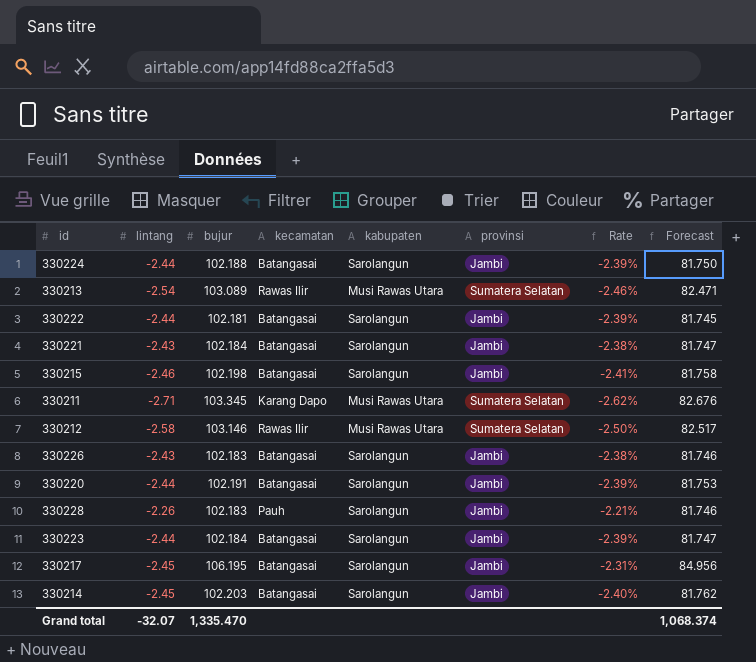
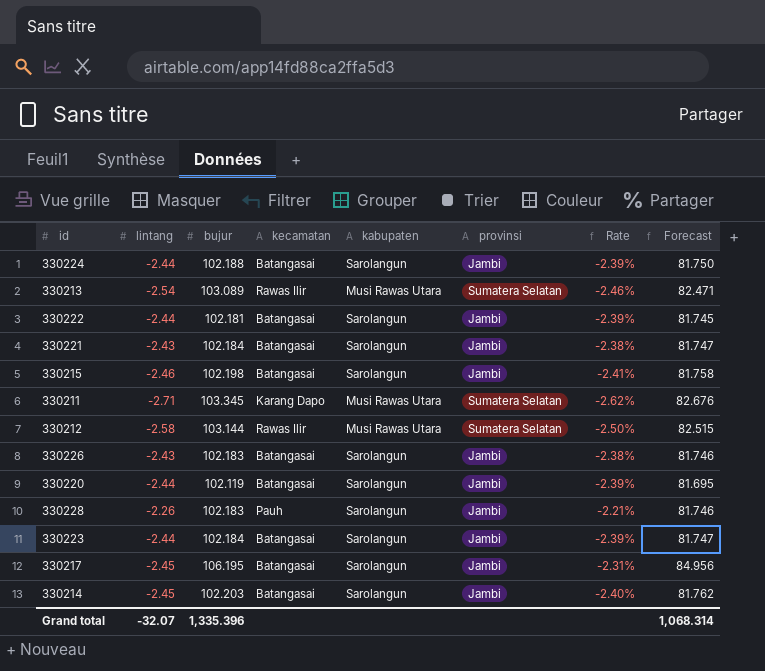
330212 | bujur: 103.146 -> 103.144
330212 | Forecast: 82.517 -> 82.515
330220 | bujur: 102.191 -> 102.119
330220 | Forecast: 81.753 -> 81.695
Grand total | bujur: 1,335.470 -> 1,335.396
Grand total | Forecast: 1,068.374 -> 1,068.314

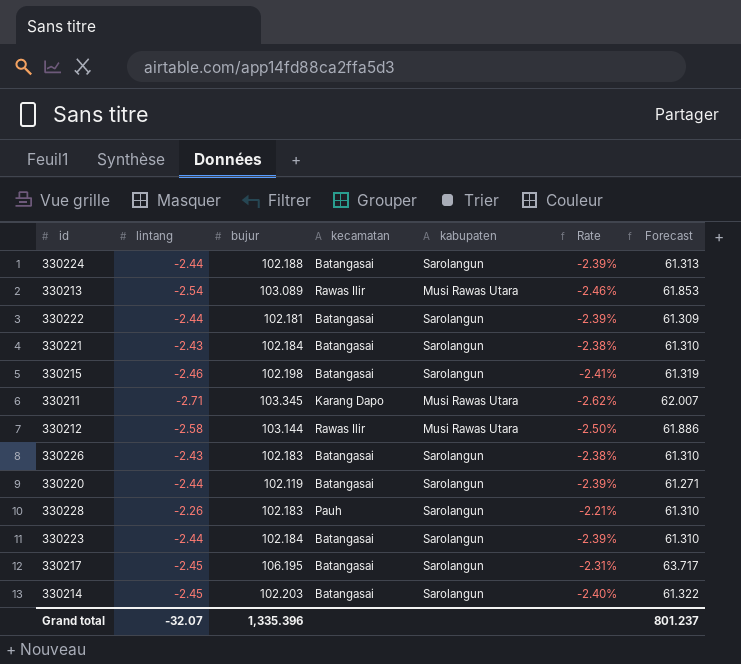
column provinsi | position: 6 -> none
column Forecast | formula: [bujur] * 0.8 -> [bujur] * 0.6
Grand total | Forecast: 1,068.314 -> 801.237

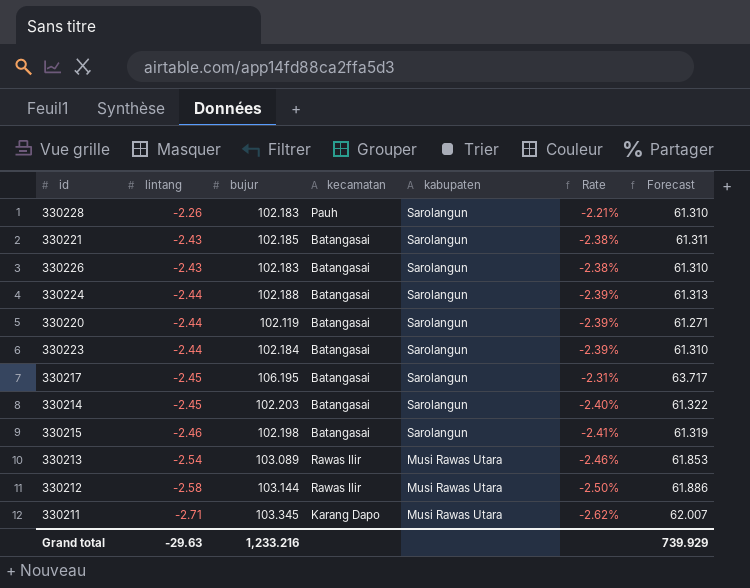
row order: none -> lintang descending
row 330222: -2.44 | 102.181 | Batangasai | Sarolangun | -2.39% | 61.309 -> none
330221 | bujur: 102.184 -> 102.185
330221 | Forecast: 61.310 -> 61.311
Grand total | lintang: -32.07 -> -29.63
Grand total | bujur: 1,335.396 -> 1,233.216
Grand total | Forecast: 801.237 -> 739.929

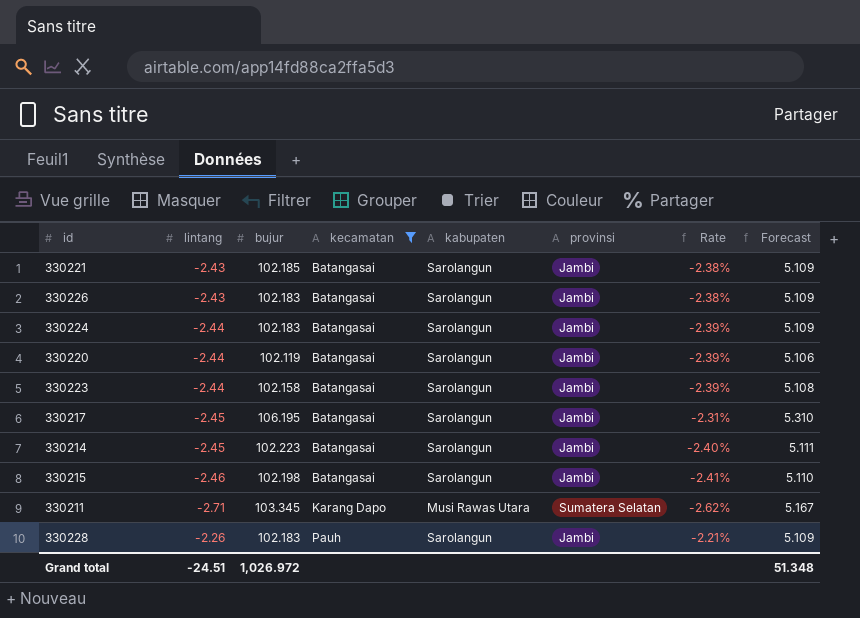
filter: none -> kecamatan != Rawas Ilir
row order: lintang descending -> kecamatan ascending
column provinsi | position: none -> 6
column Forecast | formula: [bujur] * 0.6 -> [bujur] * 0.05
330224 | bujur: 102.188 -> 102.183
330223 | bujur: 102.184 -> 102.158
330214 | bujur: 102.203 -> 102.223
Grand total | lintang: -29.63 -> -24.51
Grand total | bujur: 1,233.216 -> 1,026.972
Grand total | Forecast: 739.929 -> 51.348

